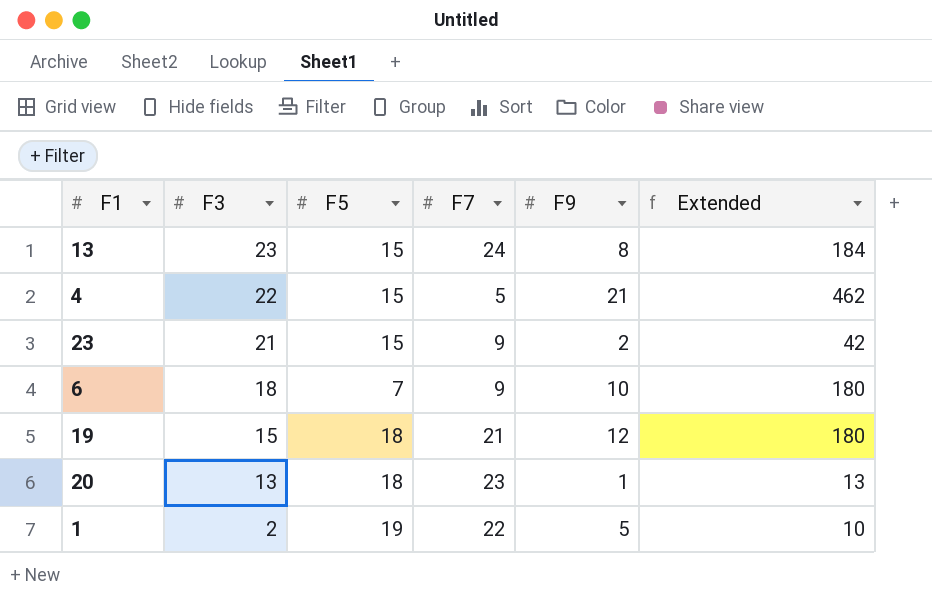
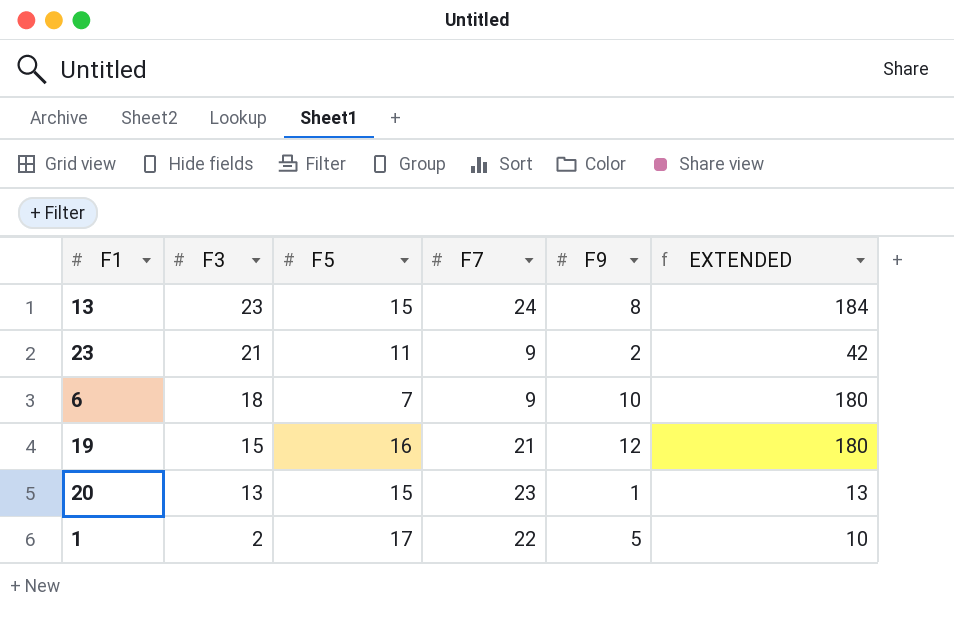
column name: Extended -> EXTENDED
row 4: 22 | 15 | 5 | 21 | 462 -> none
23 | F5: 15 -> 11
19 | F5: 18 -> 16
20 | F5: 18 -> 15
1 | F5: 19 -> 17

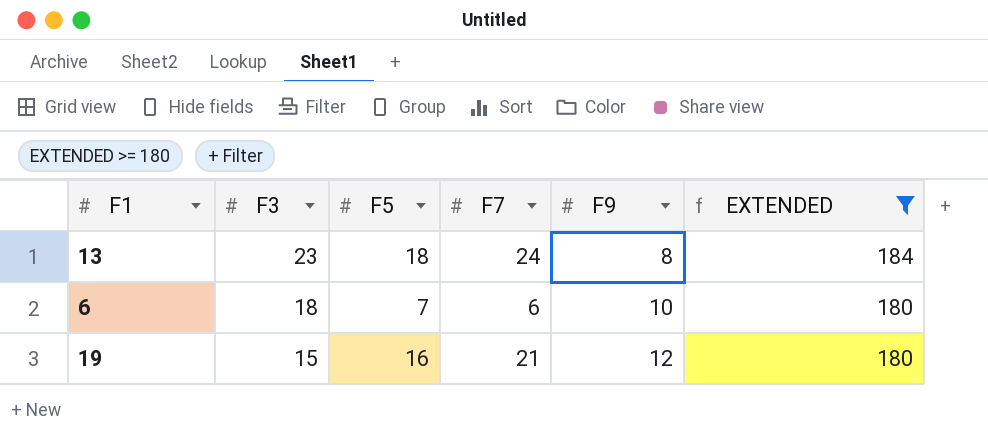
filter: none -> EXTENDED >= 180
13 | F5: 15 -> 18
6 | F7: 9 -> 6

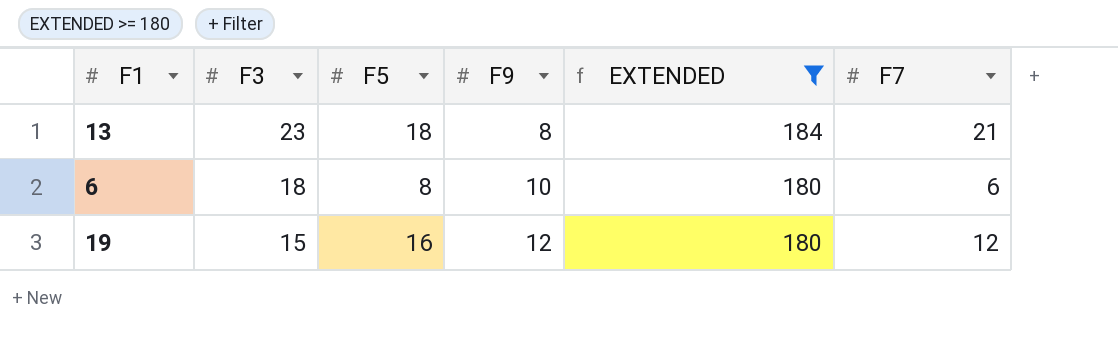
column F7 | position: 4 -> 6
13 | F7: 24 -> 21
6 | F5: 7 -> 8
19 | F7: 21 -> 12

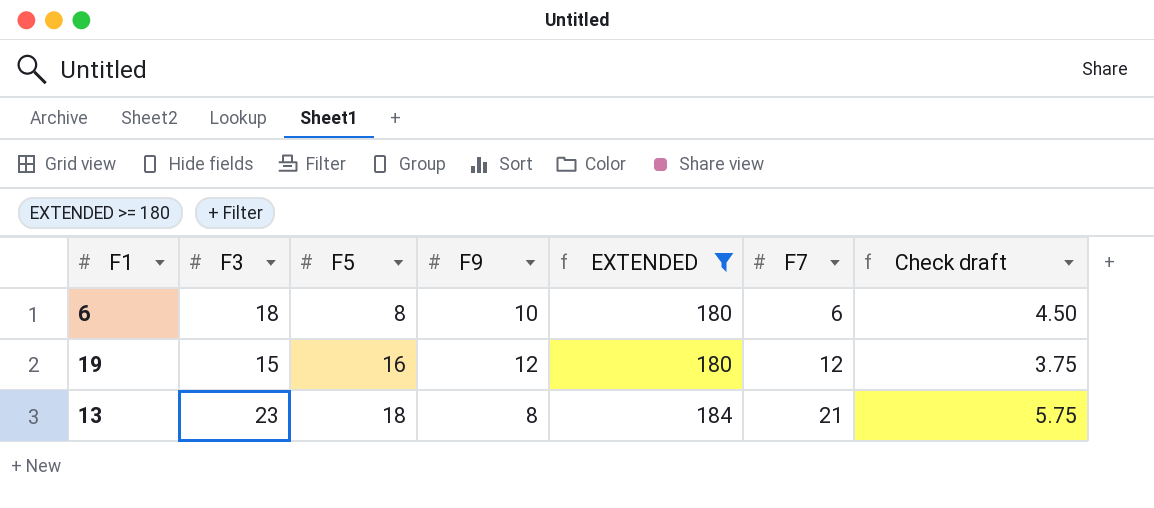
row order: F3 descending -> F5 ascending
column Check draft | formula: none -> [F3] * 0.25

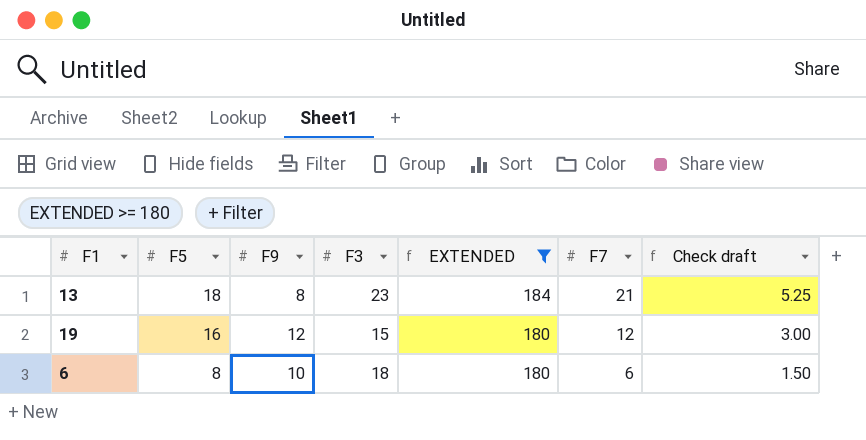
row order: F5 ascending -> F5 descending
column F3 | position: 2 -> 4
column Check draft | formula: [F3] * 0.25 -> [F7] * 0.25

